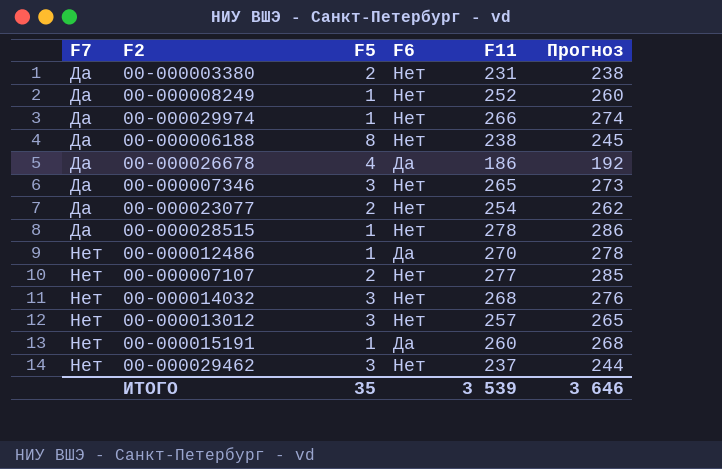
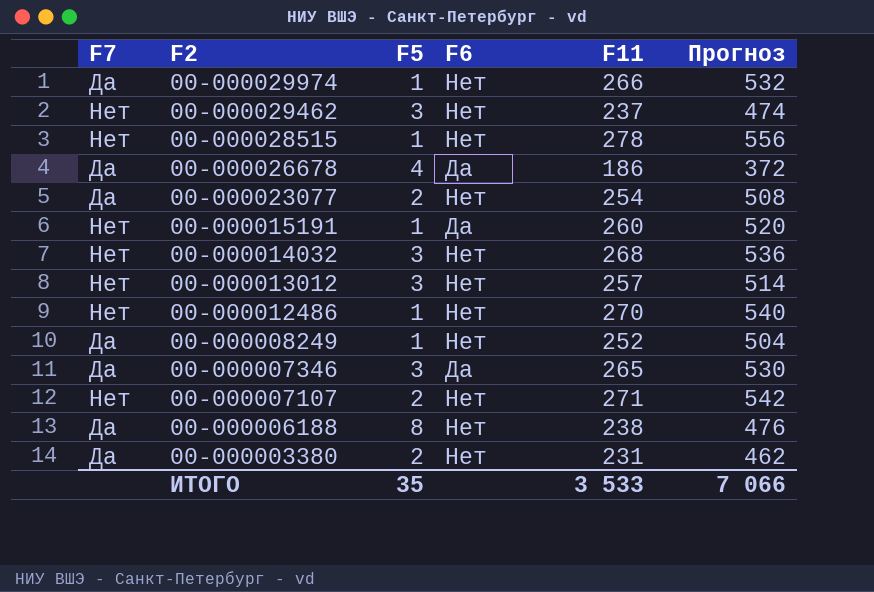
row order: F7 ascending -> F2 descending
column Прогноз | formula: [F11] * 1,03 -> [F11] * 2
00-000028515 | F7: Да -> Нет
00-000012486 | F6: Да -> Нет
00-000007346 | F6: Нет -> Да
00-000007107 | F11: 277 -> 271
ИТОГО | F11: 3 539 -> 3 533
ИТОГО | Прогноз: 3 646 -> 7 066

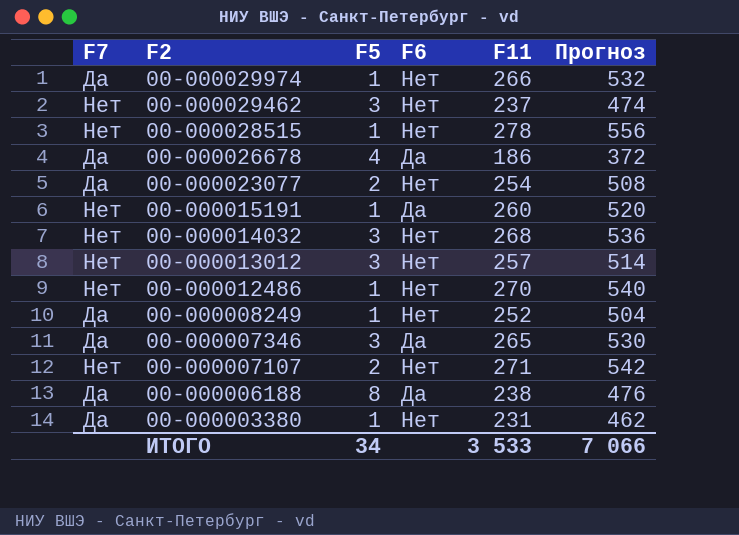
00-000006188 | F6: Нет -> Да
00-000003380 | F5: 2 -> 1
ИТОГО | F5: 35 -> 34

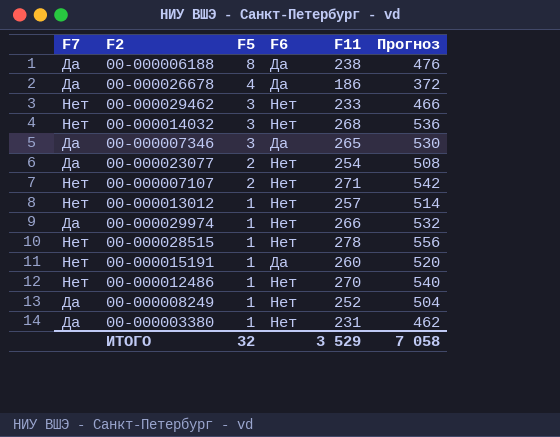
row order: F2 descending -> F5 descending
00-000029462 | F11: 237 -> 233
00-000029462 | Прогноз: 474 -> 466
00-000013012 | F5: 3 -> 1
ИТОГО | F5: 34 -> 32
ИТОГО | F11: 3 533 -> 3 529
ИТОГО | Прогноз: 7 066 -> 7 058

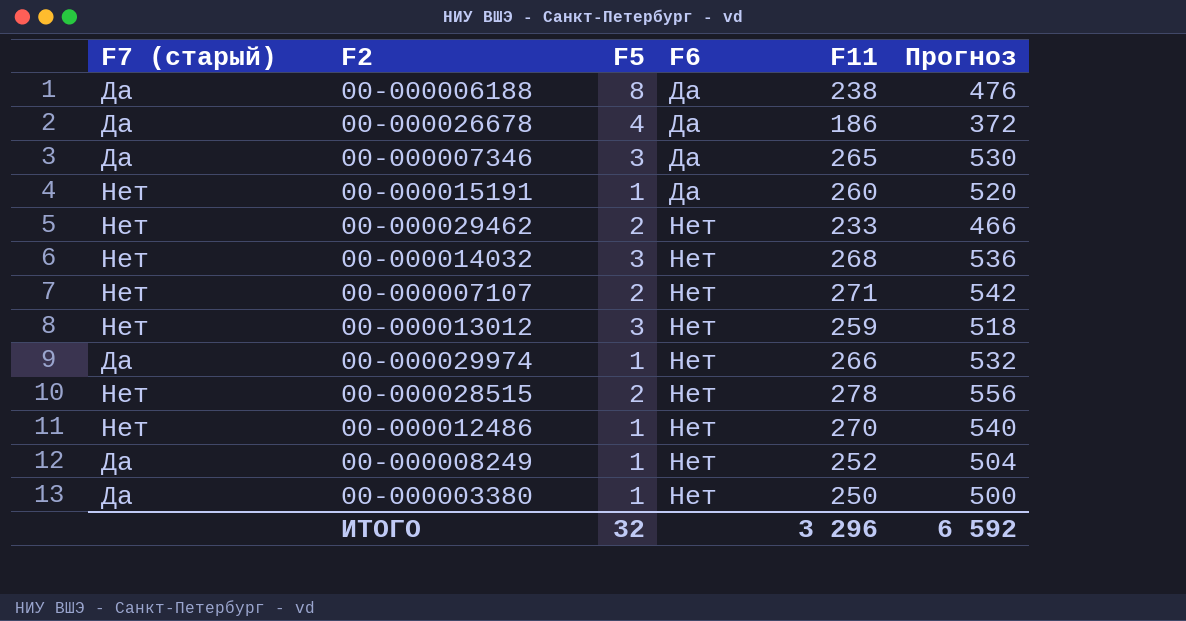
row order: F5 descending -> F6 ascending
column name: F7 -> F7 (старый)
row 00-000023077: Да | 2 | Нет | 254 | 508 -> none
00-000029462 | F5: 3 -> 2
00-000013012 | F5: 1 -> 3
00-000013012 | F11: 257 -> 259
00-000013012 | Прогноз: 514 -> 518
00-000028515 | F5: 1 -> 2
00-000003380 | F11: 231 -> 250
00-000003380 | Прогноз: 462 -> 500
ИТОГО | F11: 3 529 -> 3 296
ИТОГО | Прогноз: 7 058 -> 6 592

